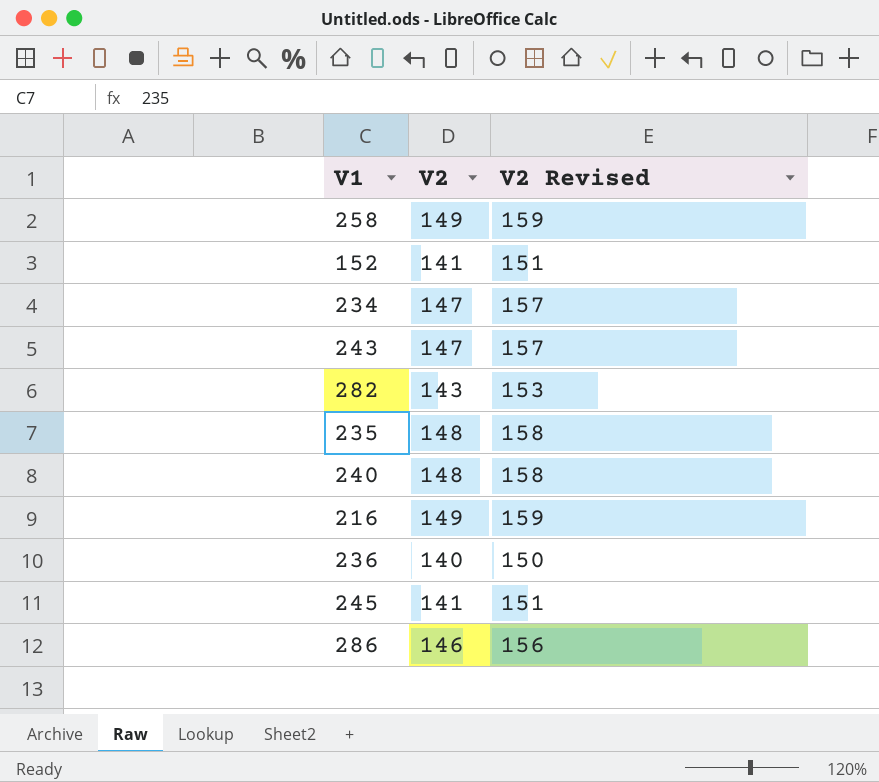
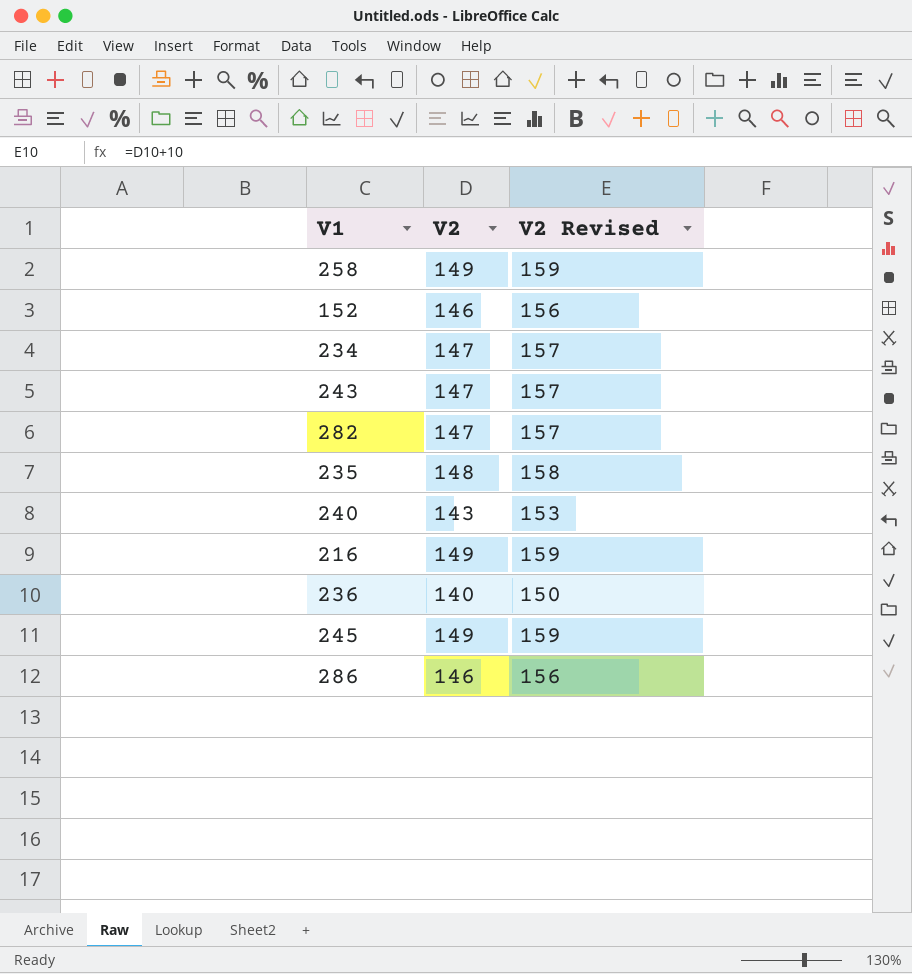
152 | V2: 141 -> 146
152 | V2 Revised: 151 -> 156
282 | V2: 143 -> 147
282 | V2 Revised: 153 -> 157
240 | V2: 148 -> 143
240 | V2 Revised: 158 -> 153
245 | V2: 141 -> 149
245 | V2 Revised: 151 -> 159

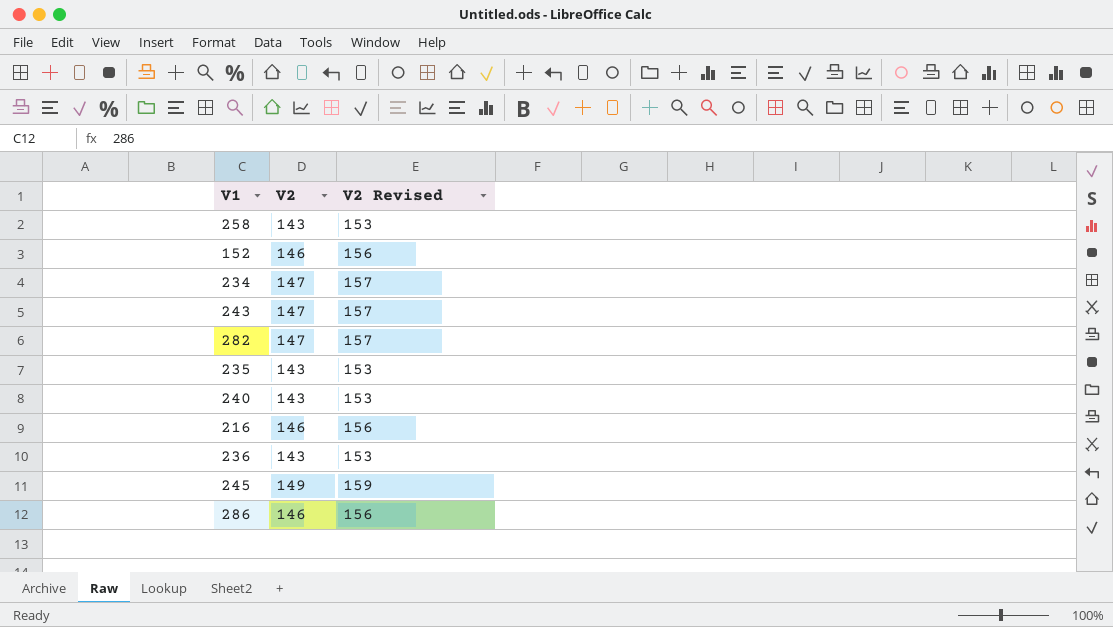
258 | V2: 149 -> 143
258 | V2 Revised: 159 -> 153
235 | V2: 148 -> 143
235 | V2 Revised: 158 -> 153
216 | V2: 149 -> 146
216 | V2 Revised: 159 -> 156
236 | V2: 140 -> 143
236 | V2 Revised: 150 -> 153

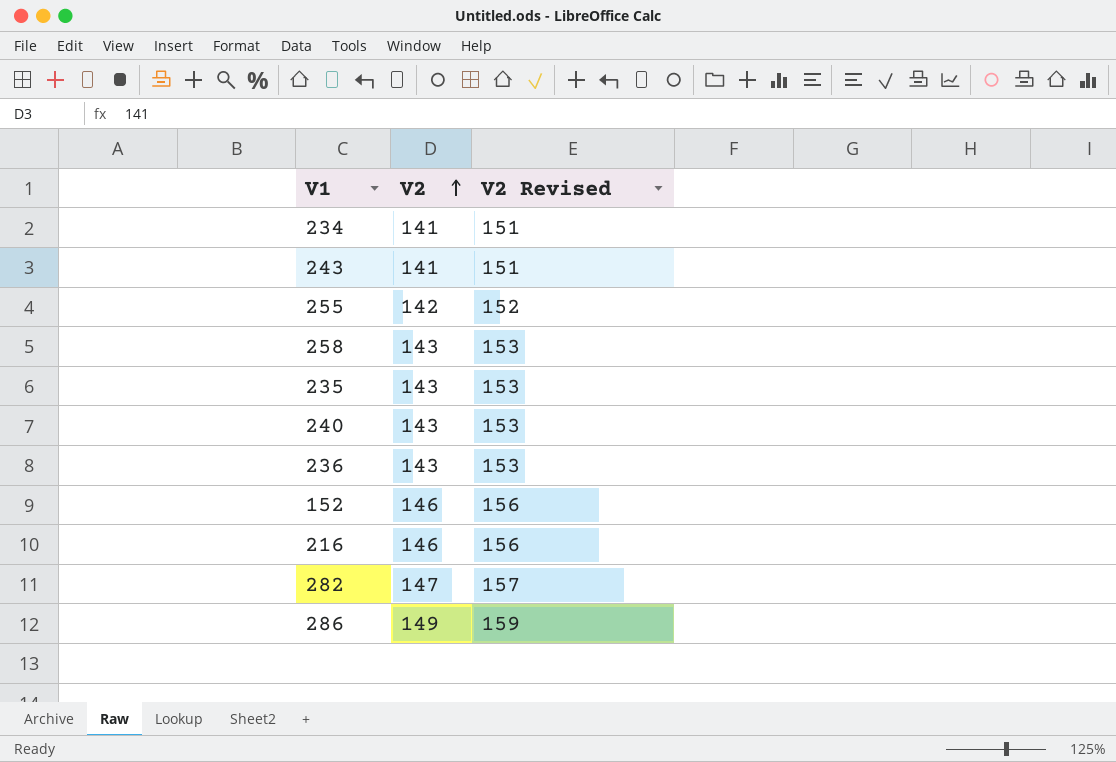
row order: none -> V2 ascending
row 245: 149 | 159 -> none
234 | V2: 147 -> 141
234 | V2 Revised: 157 -> 151
243 | V2: 147 -> 141
243 | V2 Revised: 157 -> 151
row 255: none -> 142 | 152
286 | V2: 146 -> 149
286 | V2 Revised: 156 -> 159

